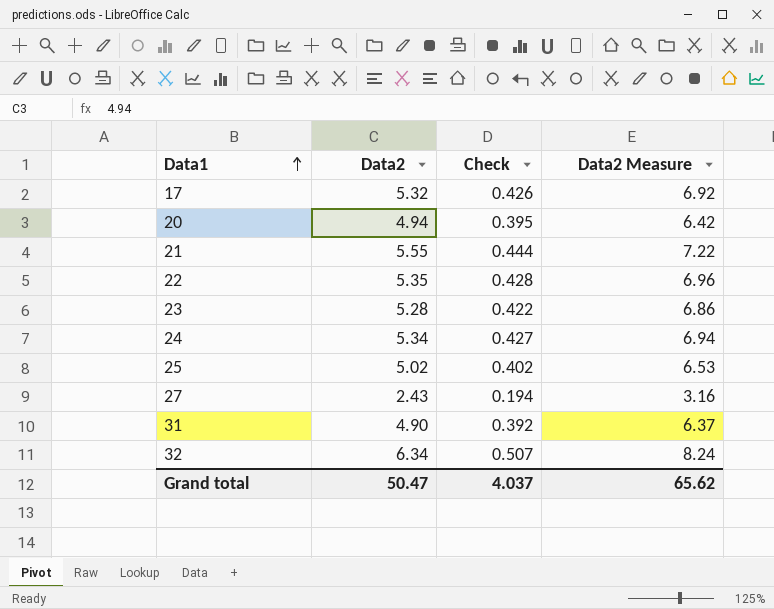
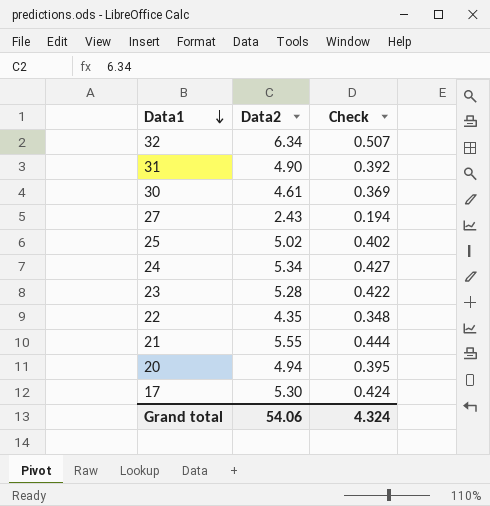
row order: Data1 ascending -> Data1 descending
column Data2 Measure | formula: [Data2] * 1.3 -> none
row 30: none -> 4.61 | 0.369
22 | Data2: 5.35 -> 4.35
22 | Check: 0.428 -> 0.348
17 | Data2: 5.32 -> 5.30
17 | Check: 0.426 -> 0.424
Grand total | Data2: 50.47 -> 54.06
Grand total | Check: 4.037 -> 4.324

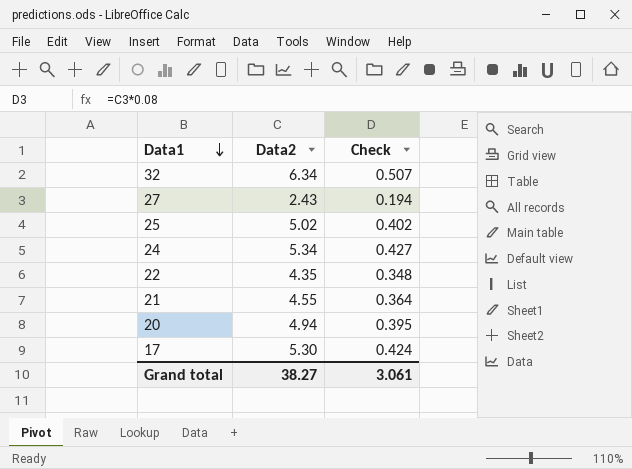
row 31: 4.90 | 0.392 -> none
row 30: 4.61 | 0.369 -> none
row 23: 5.28 | 0.422 -> none
21 | Data2: 5.55 -> 4.55
21 | Check: 0.444 -> 0.364
Grand total | Data2: 54.06 -> 38.27
Grand total | Check: 4.324 -> 3.061

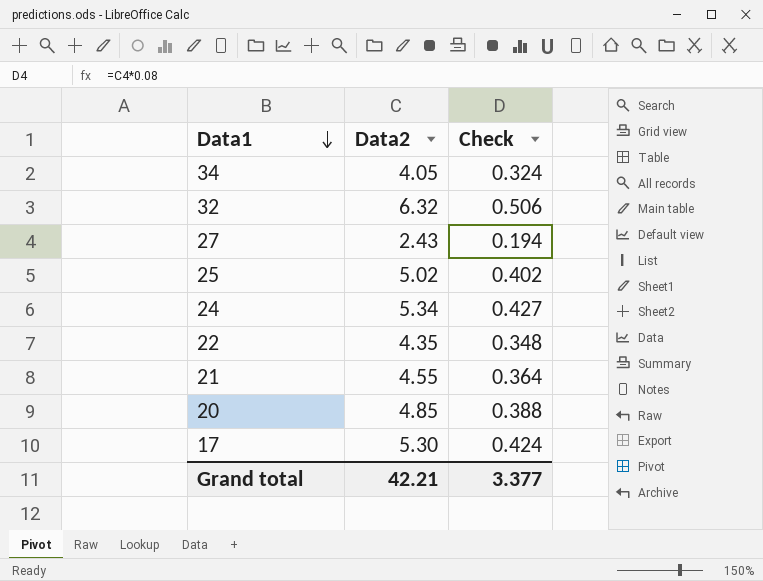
row 34: none -> 4.05 | 0.324
32 | Data2: 6.34 -> 6.32
32 | Check: 0.507 -> 0.506
20 | Data2: 4.94 -> 4.85
20 | Check: 0.395 -> 0.388
Grand total | Data2: 38.27 -> 42.21
Grand total | Check: 3.061 -> 3.377

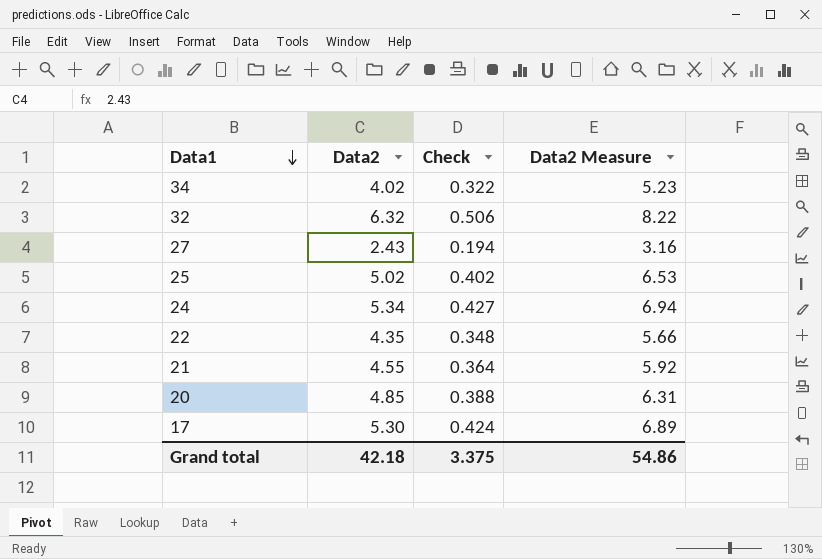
column Data2 Measure | formula: none -> [Data2] * 1.3
34 | Data2: 4.05 -> 4.02
34 | Check: 0.324 -> 0.322
Grand total | Data2: 42.21 -> 42.18
Grand total | Check: 3.377 -> 3.375

